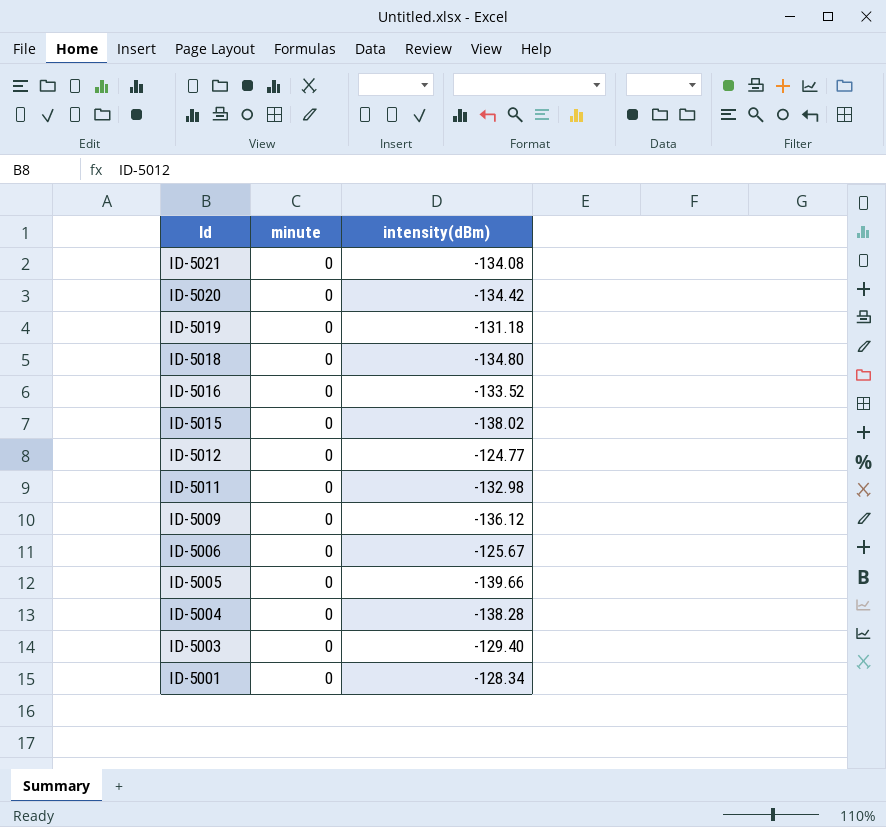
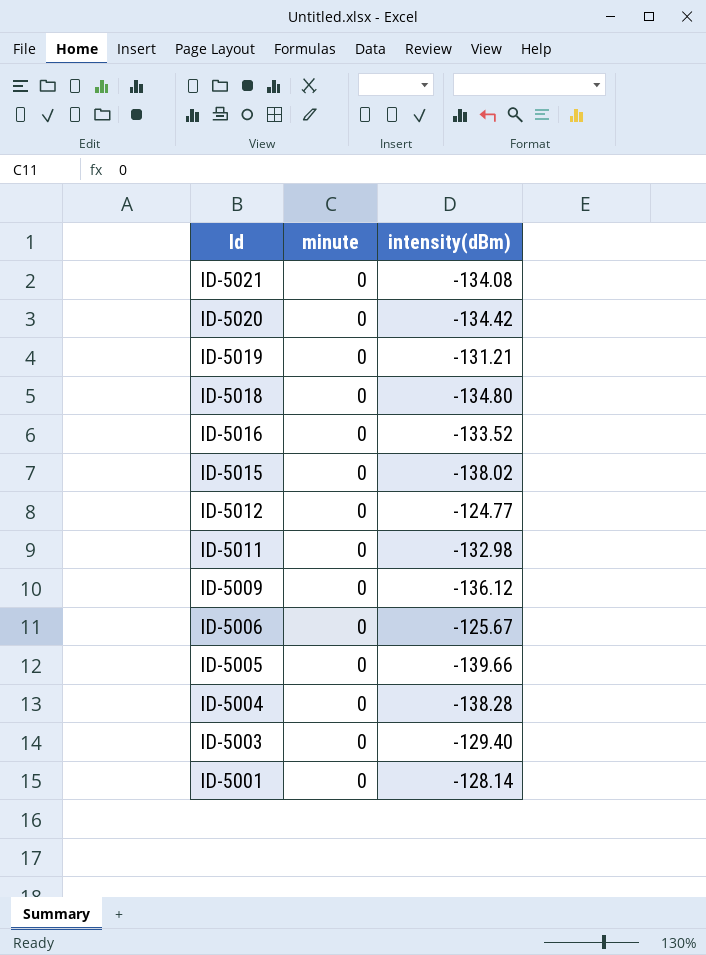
ID-5019 | intensity(dBm): -131.18 -> -131.21
ID-5001 | intensity(dBm): -128.34 -> -128.14

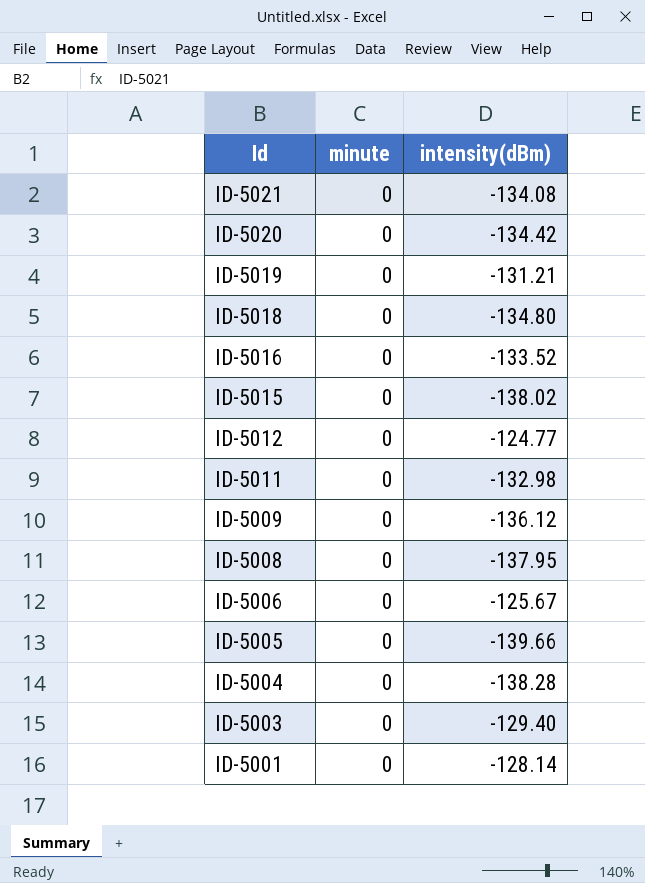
row ID-5008: none -> 0 | -137.95

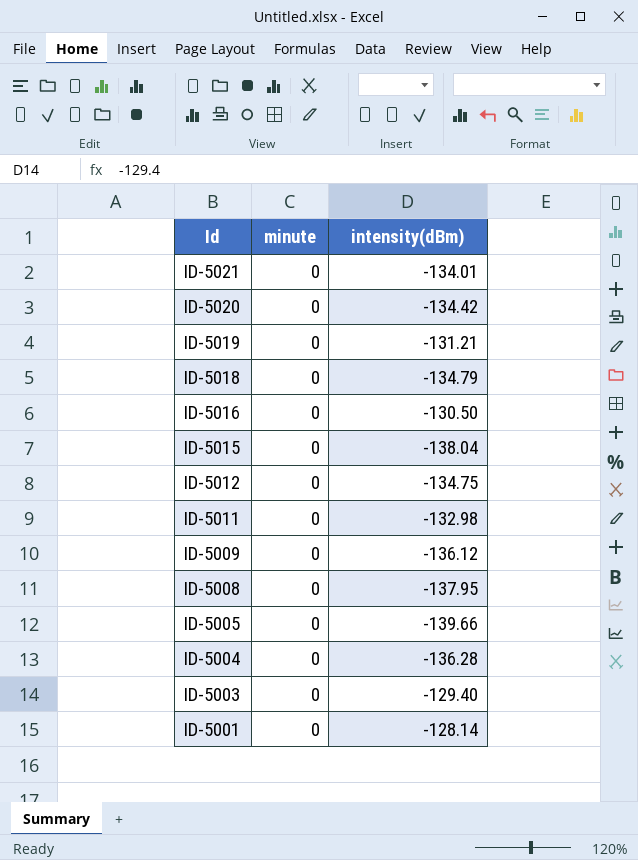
row ID-5006: 0 | -125.67 -> none
ID-5021 | intensity(dBm): -134.08 -> -134.01
ID-5018 | intensity(dBm): -134.80 -> -134.79
ID-5016 | intensity(dBm): -133.52 -> -130.50
ID-5015 | intensity(dBm): -138.02 -> -138.04
ID-5012 | intensity(dBm): -124.77 -> -134.75
ID-5004 | intensity(dBm): -138.28 -> -136.28

